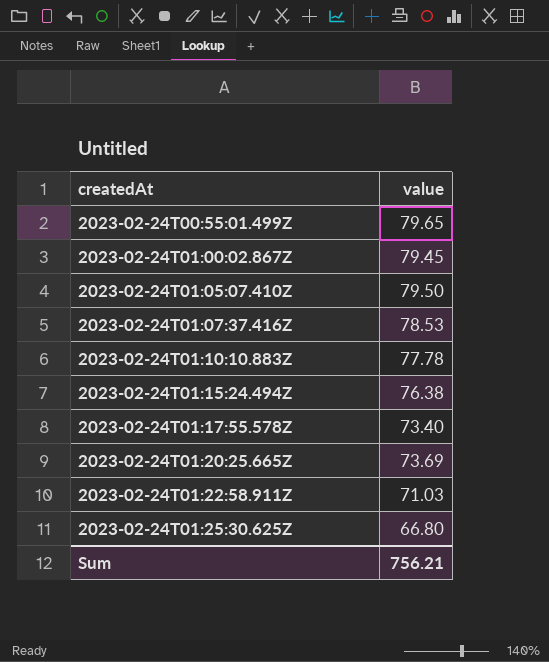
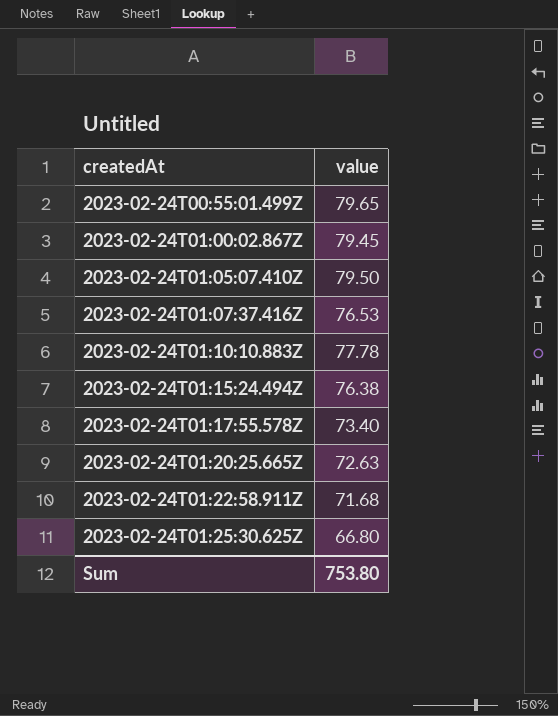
2023-02-24T01:07:37.416Z | value: 78.53 -> 76.53
2023-02-24T01:20:25.665Z | value: 73.69 -> 72.63
2023-02-24T01:22:58.911Z | value: 71.03 -> 71.68
Sum | value: 756.21 -> 753.80

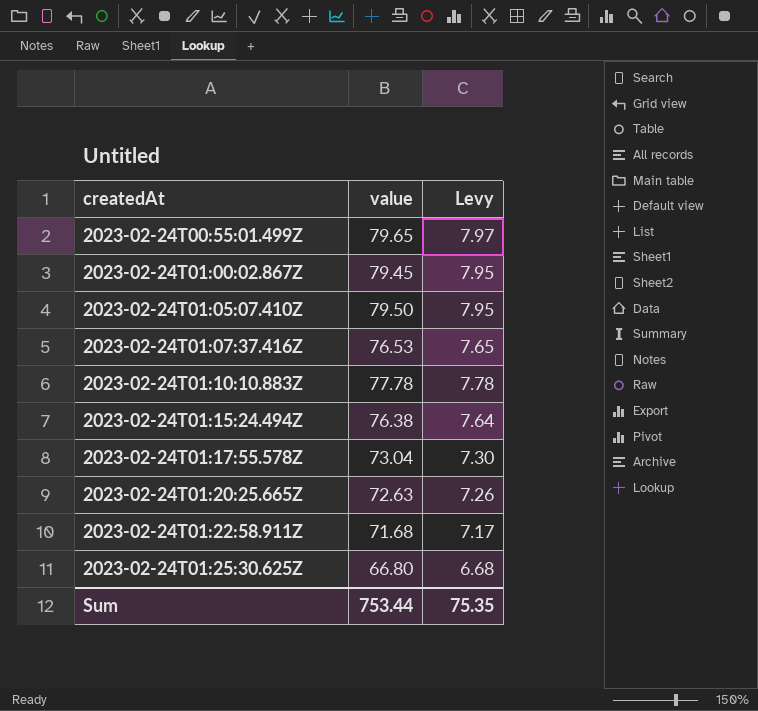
column Levy | formula: none -> [value] * 0.1
2023-02-24T01:17:55.578Z | value: 73.40 -> 73.04
Sum | value: 753.80 -> 753.44

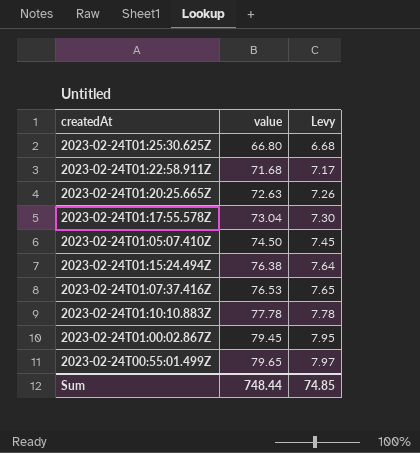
row order: createdAt ascending -> value ascending
2023-02-24T01:05:07.410Z | value: 79.50 -> 74.50
2023-02-24T01:05:07.410Z | Levy: 7.95 -> 7.45
Sum | value: 753.44 -> 748.44
Sum | Levy: 75.35 -> 74.85

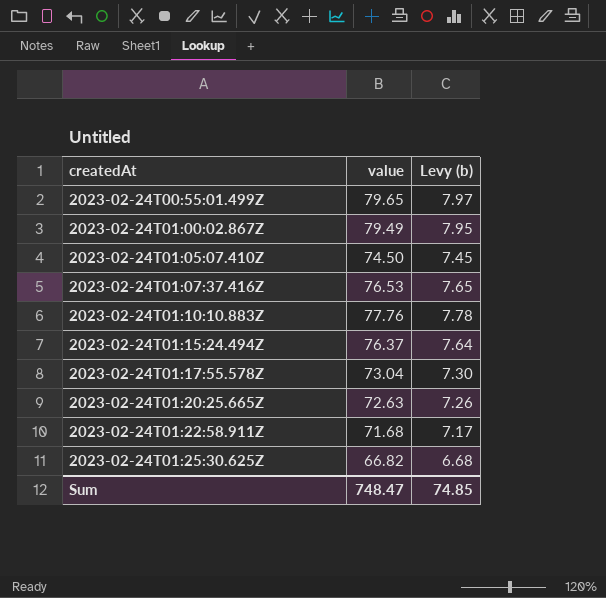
row order: value ascending -> createdAt ascending
column name: Levy -> Levy (b)
2023-02-24T01:00:02.867Z | value: 79.45 -> 79.49
2023-02-24T01:10:10.883Z | value: 77.78 -> 77.76
2023-02-24T01:15:24.494Z | value: 76.38 -> 76.37
2023-02-24T01:25:30.625Z | value: 66.80 -> 66.82
Sum | value: 748.44 -> 748.47

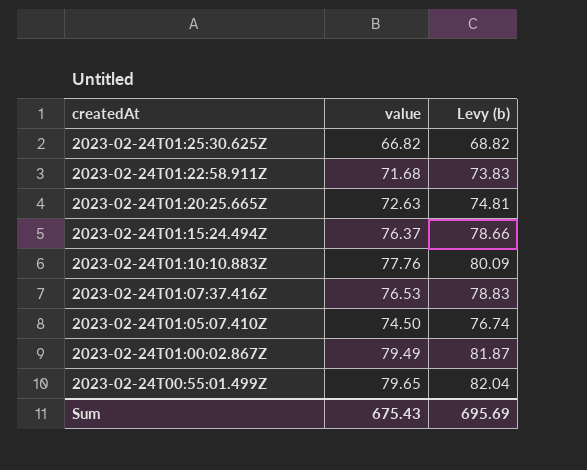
row order: createdAt ascending -> createdAt descending
column Levy (b) | formula: [value] * 0.1 -> [value] * 1.03
row 2023-02-24T01:17:55.578Z: 73.04 | 7.30 -> none
Sum | value: 748.47 -> 675.43
Sum | Levy (b): 74.85 -> 695.69

